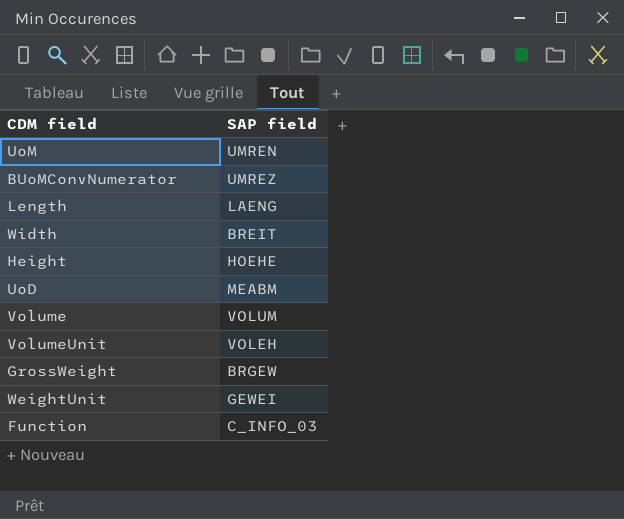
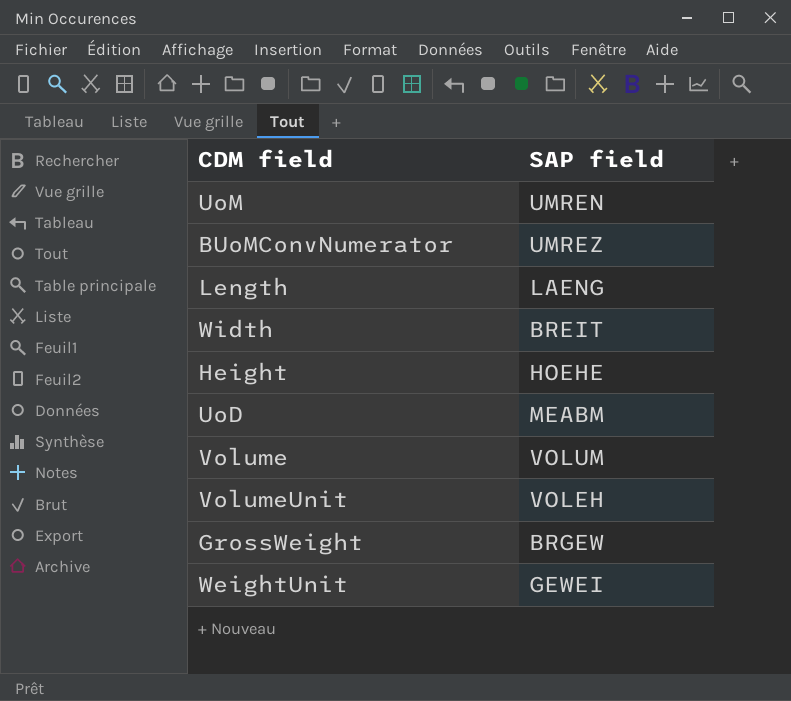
row Function: C_INFO_03 -> none

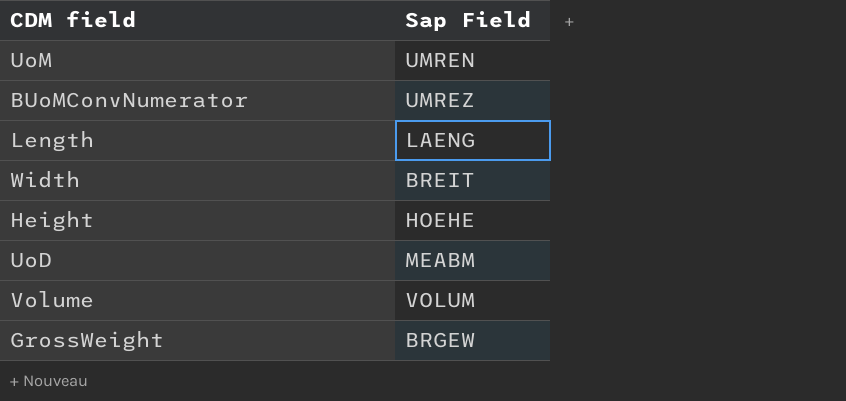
column name: SAP field -> Sap Field
row VolumeUnit: VOLEH -> none
row WeightUnit: GEWEI -> none

